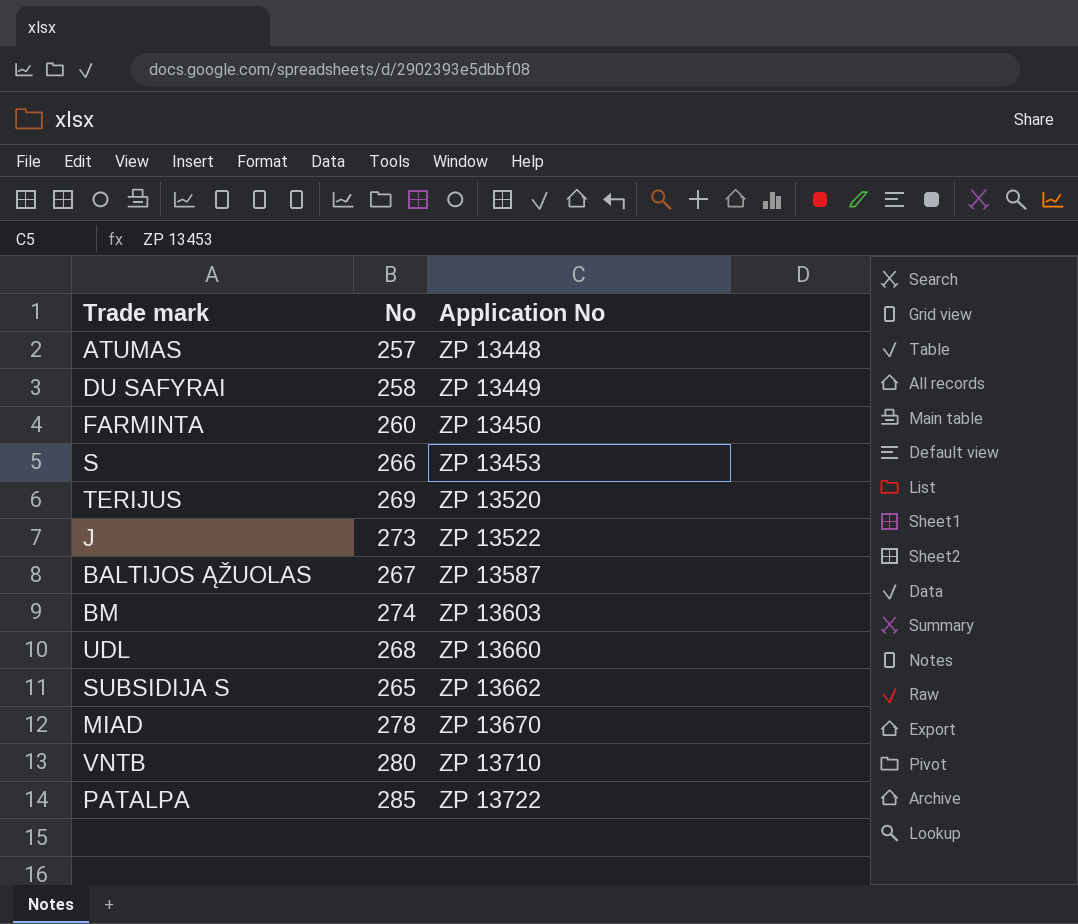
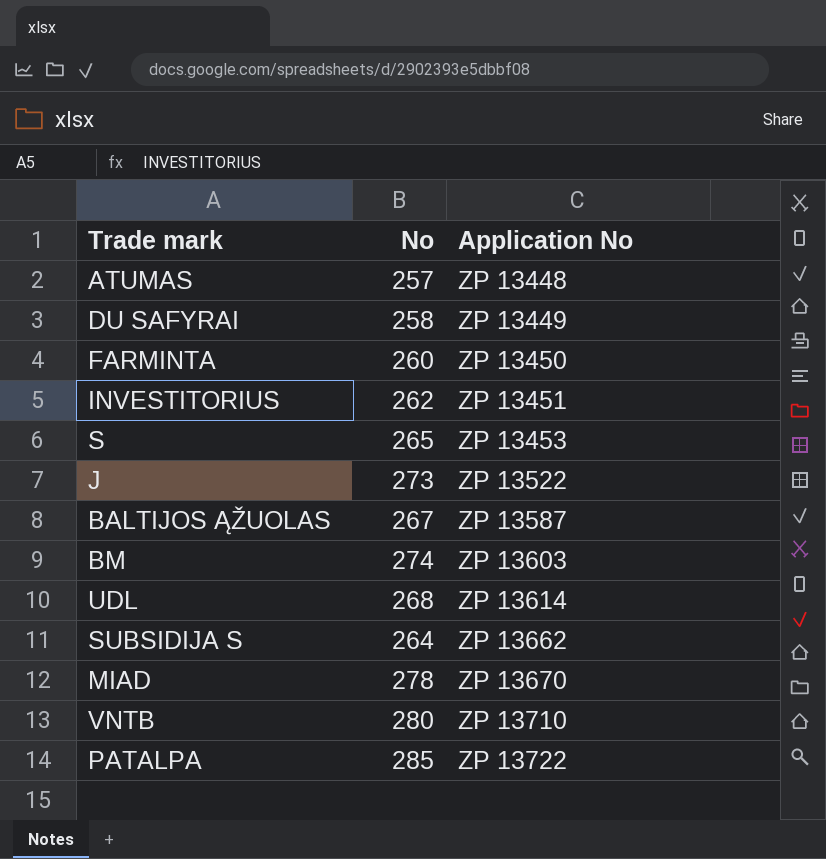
row TERIJUS: 269 | ZP 13520 -> none
row INVESTITORIUS: none -> 262 | ZP 13451
S | No: 266 -> 265
UDL | Application No: ZP 13660 -> ZP 13614
SUBSIDIJA S | No: 265 -> 264

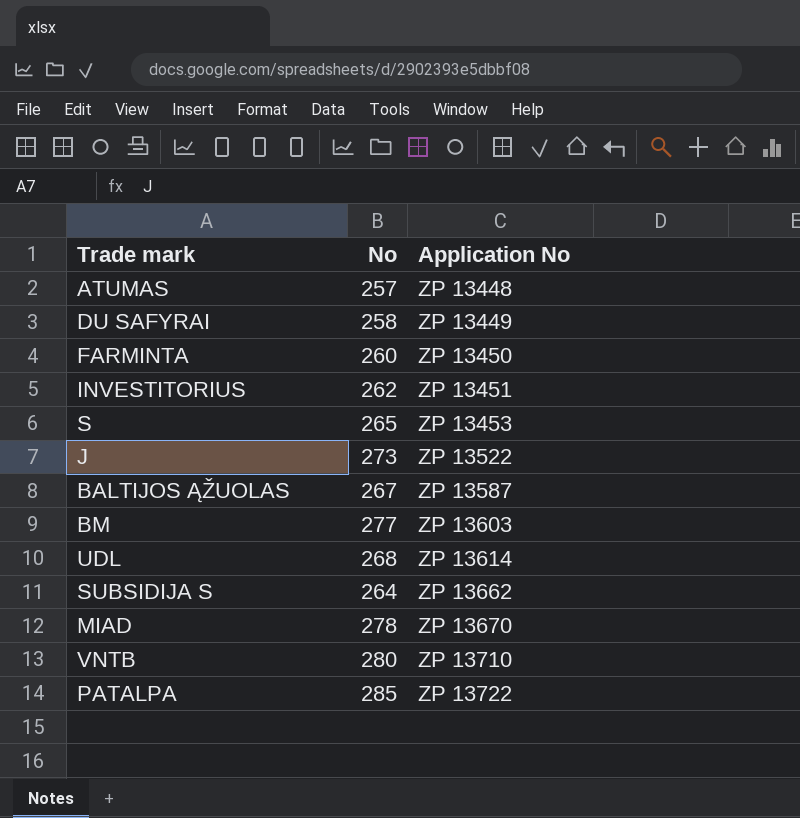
BM | No: 274 -> 277

